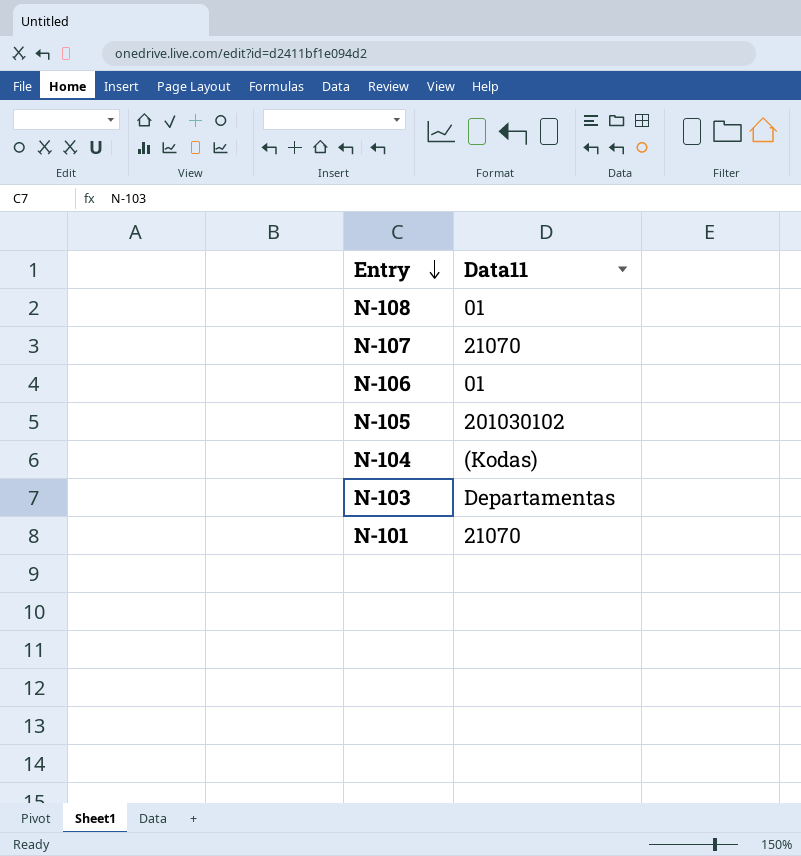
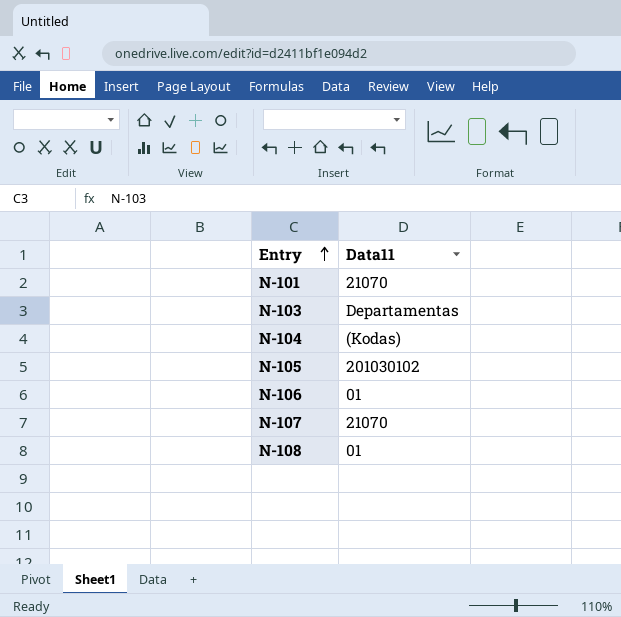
row order: Entry descending -> Entry ascending

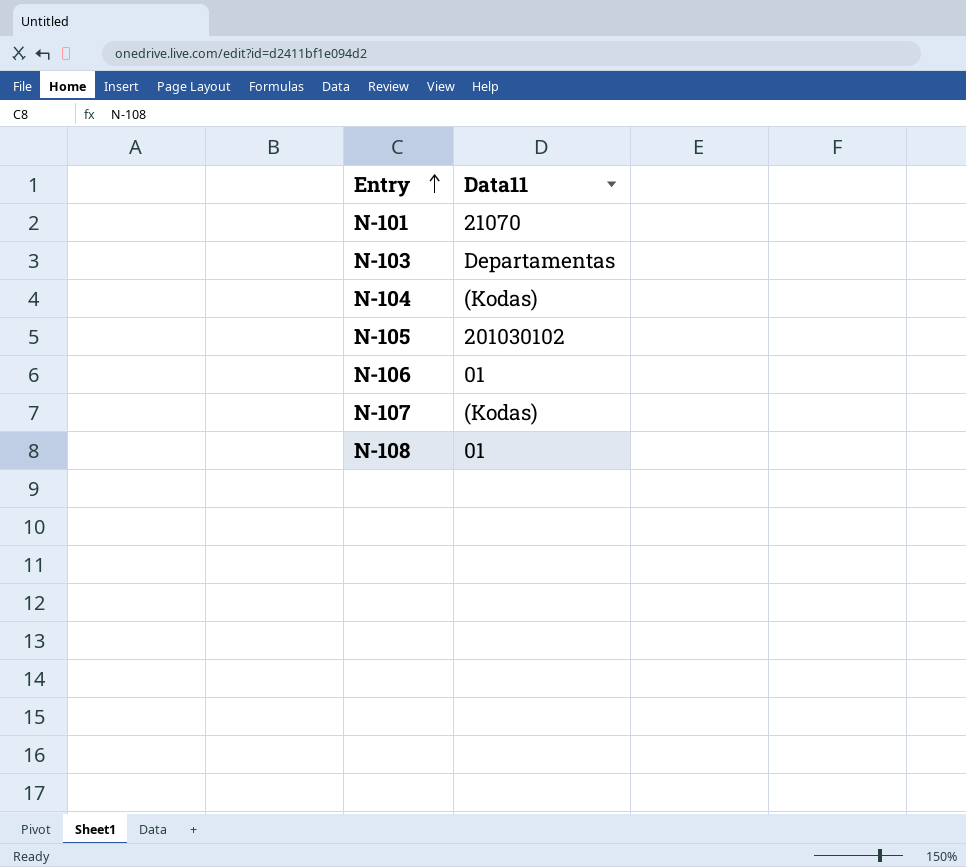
N-107 | Data11: 21070 -> (Kodas)

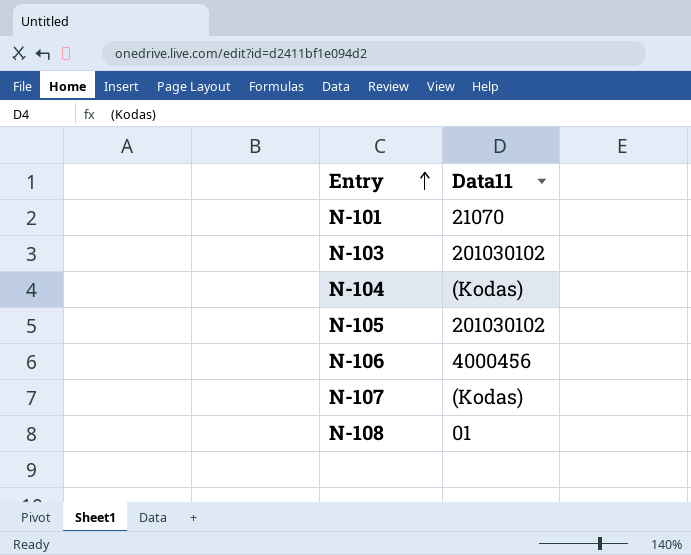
N-103 | Data11: Departamentas -> 201030102
N-106 | Data11: 01 -> 4000456

